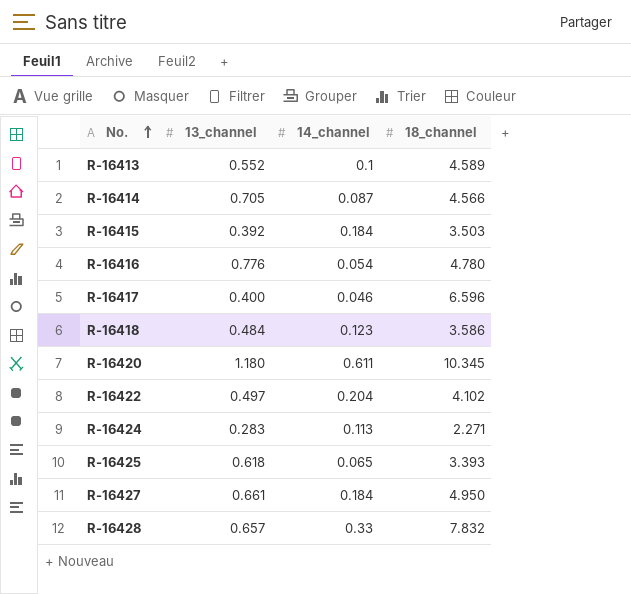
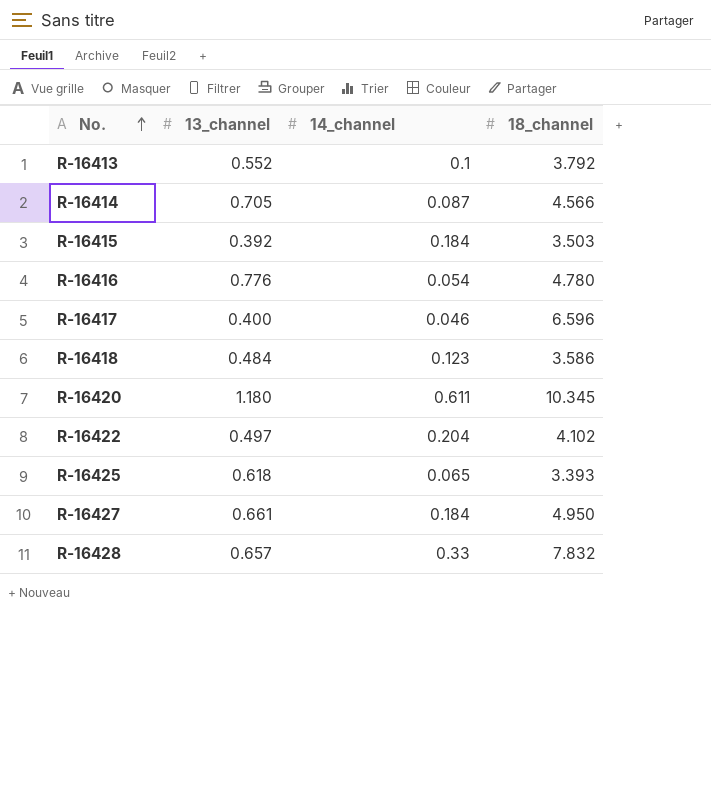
row R-16424: 0.283 | 0.113 | 2.271 -> none
R-16413 | 18_channel: 4.589 -> 3.792

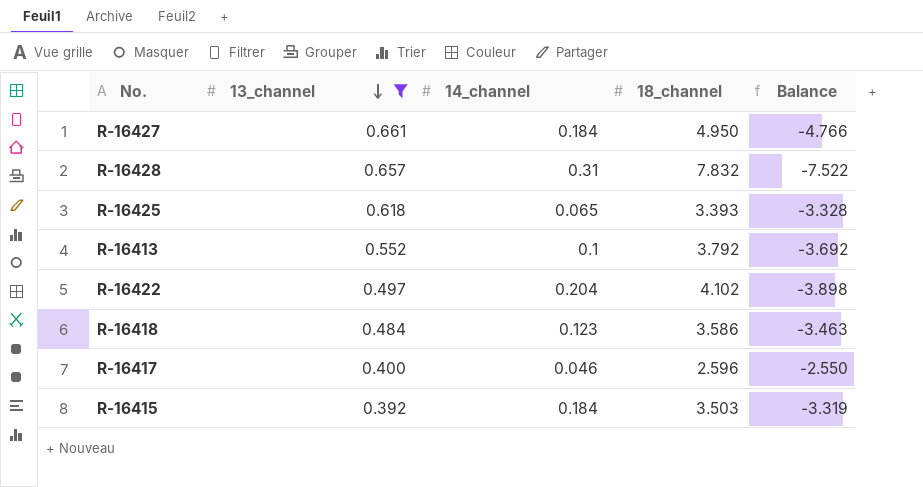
filter: none -> 13_channel <= 0.661
row order: No. ascending -> 13_channel descending
column Balance | formula: none -> [14_channel] - [18_channel]
R-16428 | 14_channel: 0.33 -> 0.31
R-16417 | 18_channel: 6.596 -> 2.596

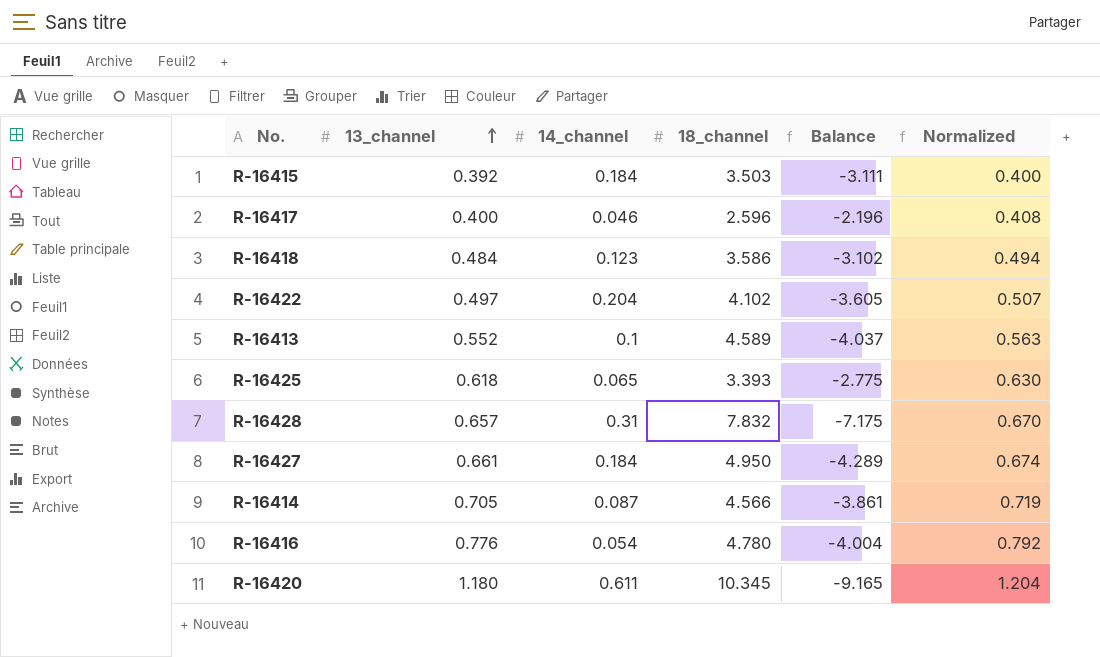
filter: 13_channel <= 0.661 -> none
row order: 13_channel descending -> 13_channel ascending
column Balance | formula: [14_channel] - [18_channel] -> [13_channel] - [18_channel]
column Normalized | formula: none -> [13_channel] * 1.02
R-16413 | 18_channel: 3.792 -> 4.589

